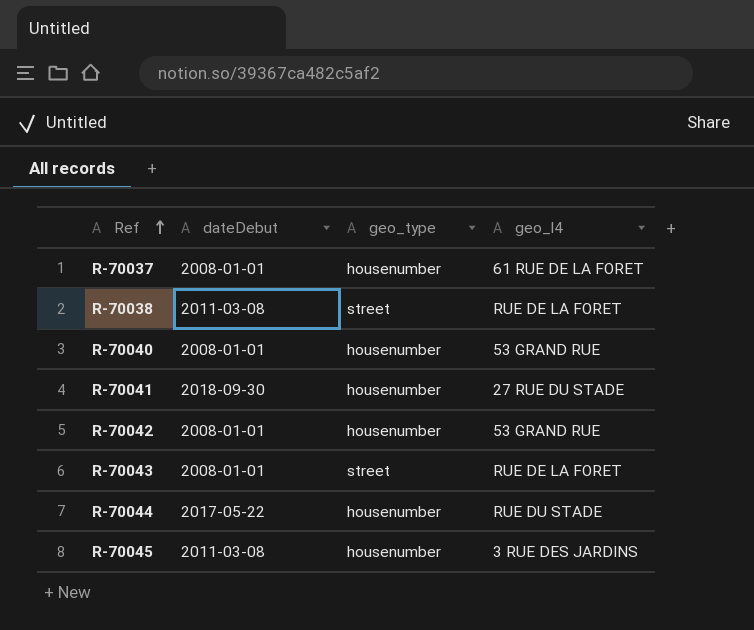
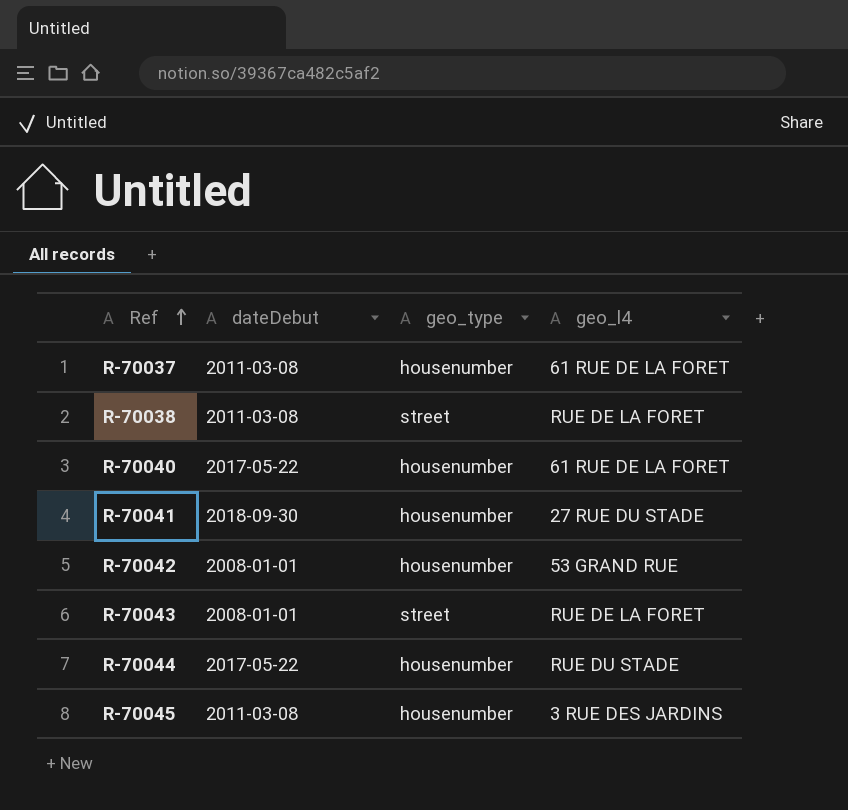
R-70037 | dateDebut: 2008-01-01 -> 2011-03-08
R-70040 | dateDebut: 2008-01-01 -> 2017-05-22
R-70040 | geo_l4: 53 GRAND RUE -> 61 RUE DE LA FORET

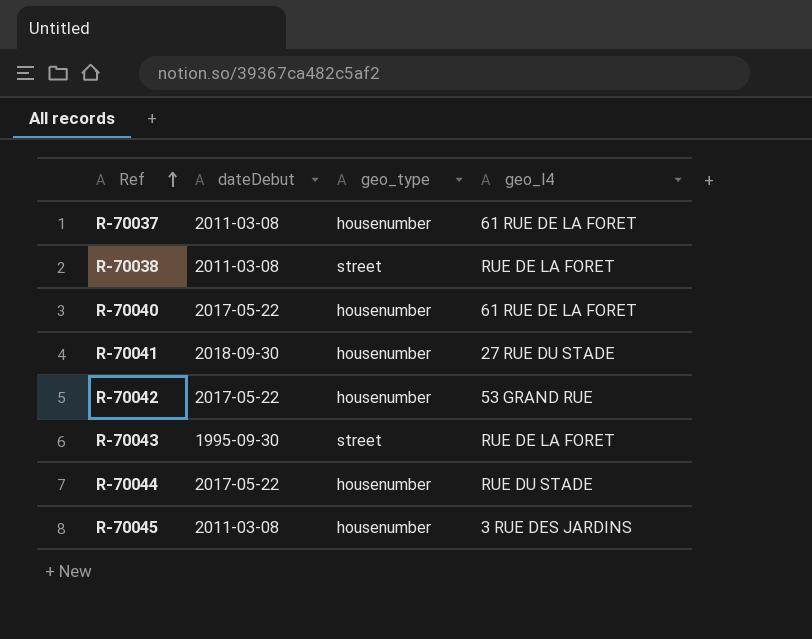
R-70042 | dateDebut: 2008-01-01 -> 2017-05-22
R-70043 | dateDebut: 2008-01-01 -> 1995-09-30

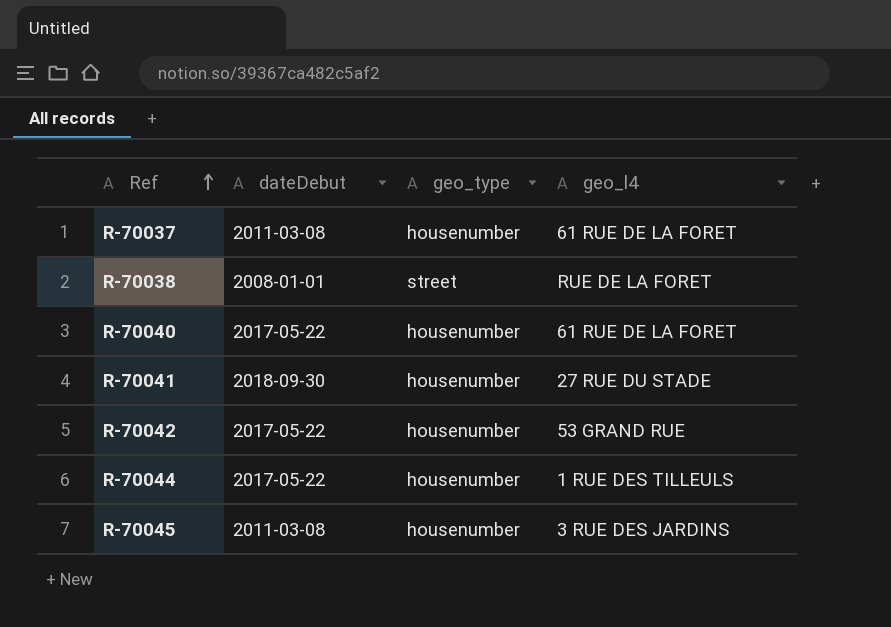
row R-70043: 1995-09-30 | street | RUE DE LA FORET -> none
R-70038 | dateDebut: 2011-03-08 -> 2008-01-01
R-70044 | geo_l4: RUE DU STADE -> 1 RUE DES TILLEULS

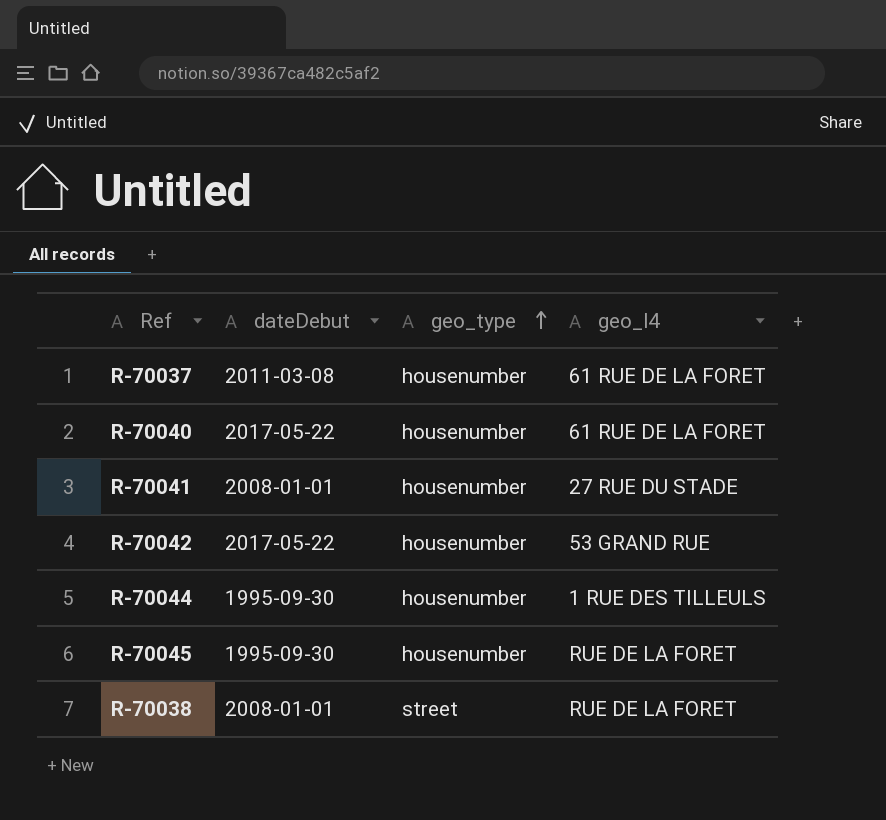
row order: Ref ascending -> geo_type ascending
R-70041 | dateDebut: 2018-09-30 -> 2008-01-01
R-70044 | dateDebut: 2017-05-22 -> 1995-09-30
R-70045 | dateDebut: 2011-03-08 -> 1995-09-30
R-70045 | geo_l4: 3 RUE DES JARDINS -> RUE DE LA FORET

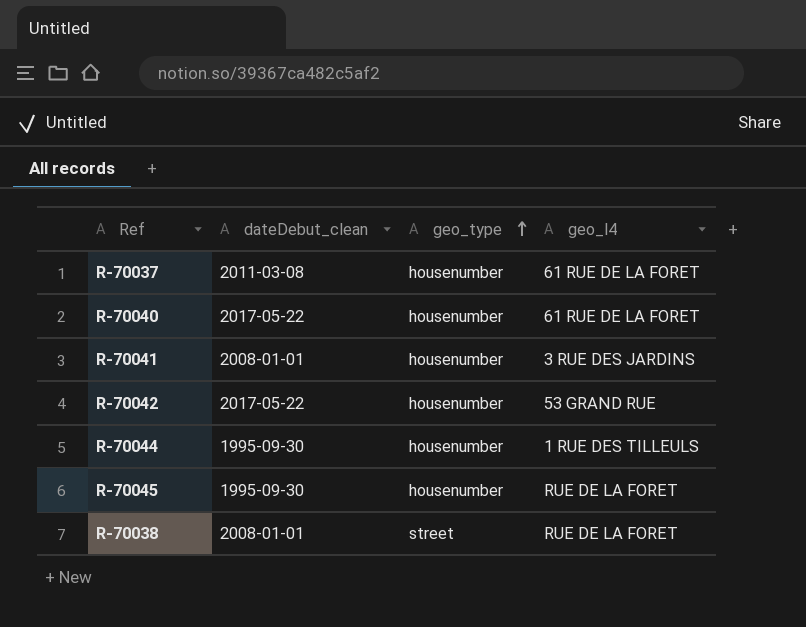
column name: dateDebut -> dateDebut_clean
R-70041 | geo_l4: 27 RUE DU STADE -> 3 RUE DES JARDINS

